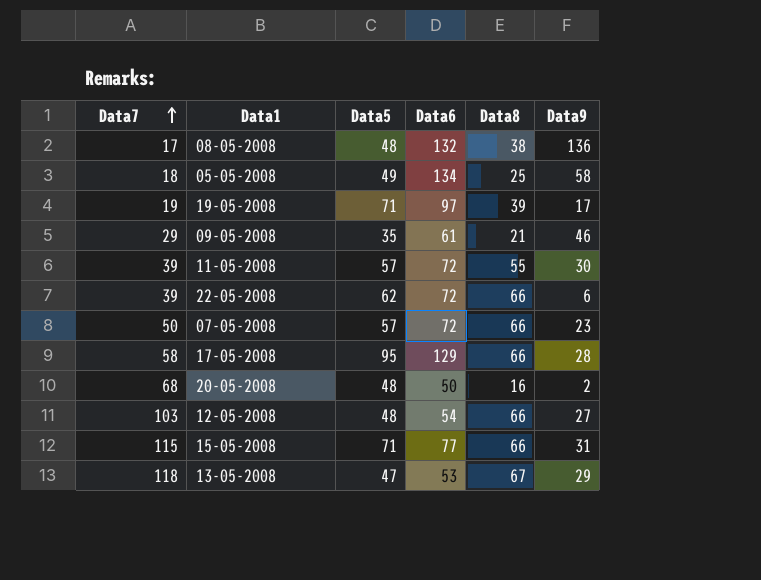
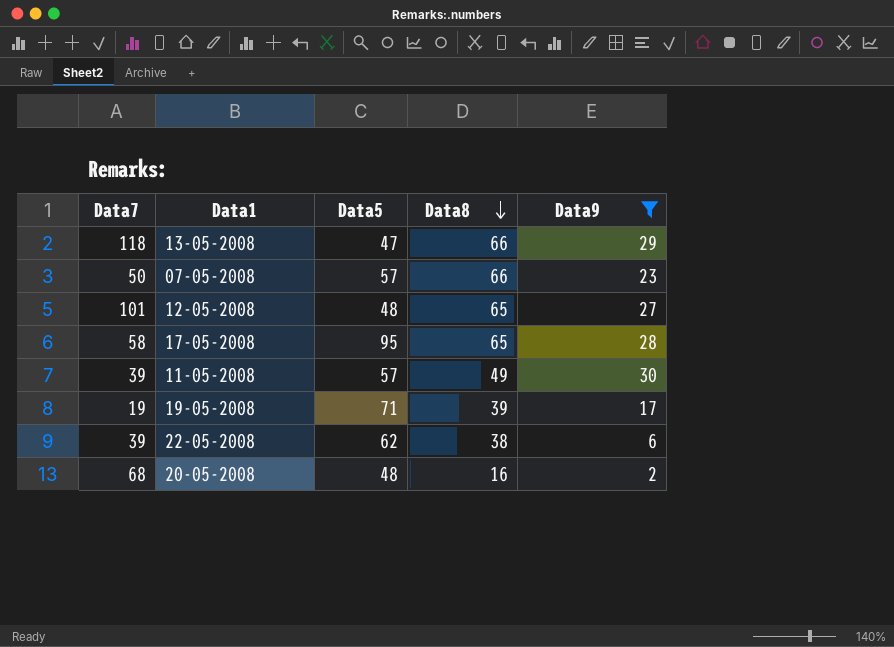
filter: none -> Data9 <= 30
row order: Data7 ascending -> Data8 descending
column Data6 | position: 4 -> none
13-05-2008 | Data8: 67 -> 66
12-05-2008 | Data7: 103 -> 101
12-05-2008 | Data8: 66 -> 65
17-05-2008 | Data8: 66 -> 65
11-05-2008 | Data8: 55 -> 49
22-05-2008 | Data8: 66 -> 38

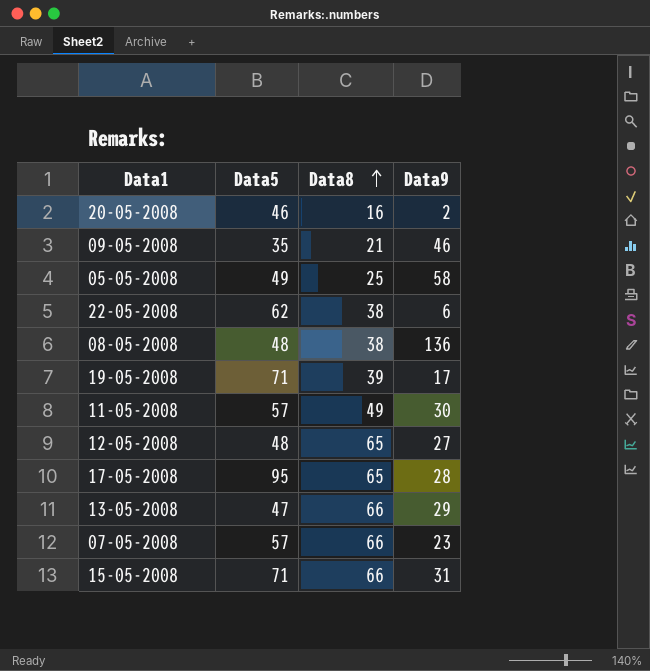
filter: Data9 <= 30 -> none
row order: Data8 descending -> Data8 ascending
column Data7 | position: 1 -> none
20-05-2008 | Data5: 48 -> 46

